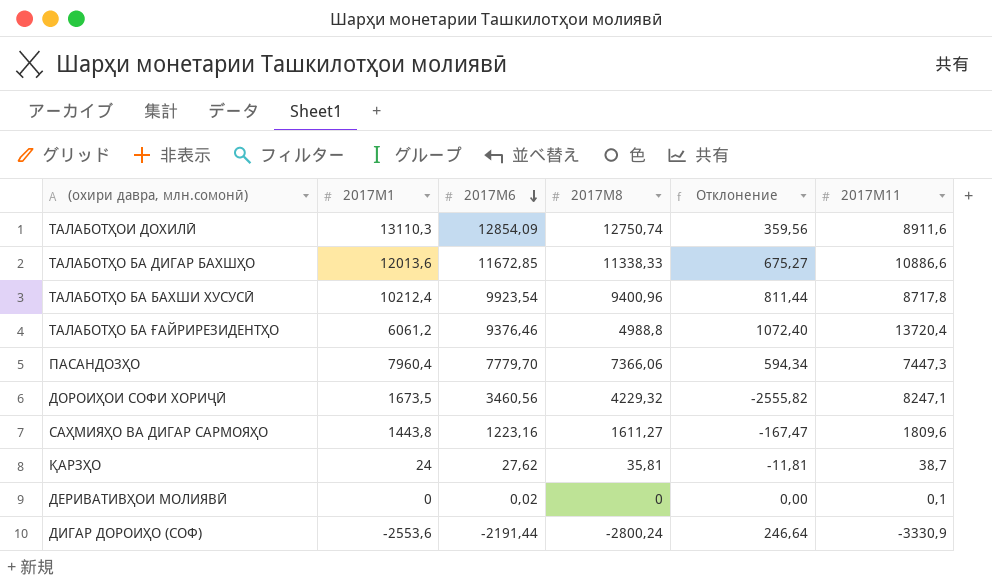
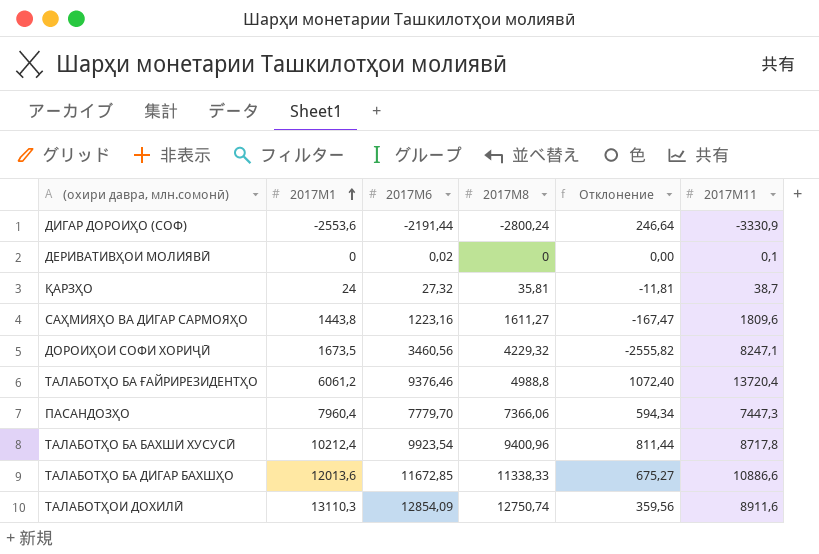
row order: 2017M6 descending -> 2017M1 ascending
ҚАРЗҲО | 2017M6: 27,62 -> 27,32

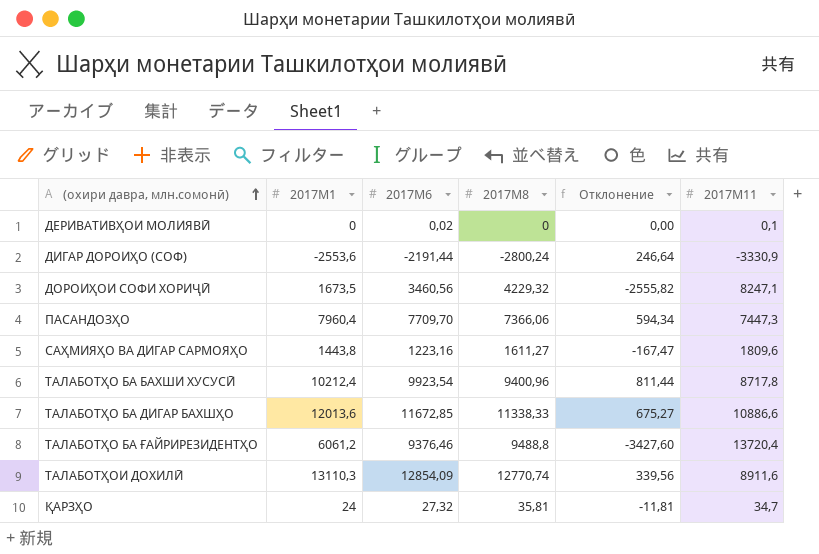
row order: 2017M1 ascending -> (охири давра, млн.сомонӣ) ascending
ПАСАНДОЗҲО | 2017M6: 7779,70 -> 7709,70
ТАЛАБОТҲО БА ҒАЙРИРЕЗИДЕНТҲО | 2017M8: 4988,8 -> 9488,8
ТАЛАБОТҲО БА ҒАЙРИРЕЗИДЕНТҲО | Отклонение: 1072,40 -> -3427,60
ТАЛАБОТҲОИ ДОХИЛӢ | 2017M8: 12750,74 -> 12770,74
ТАЛАБОТҲОИ ДОХИЛӢ | Отклонение: 359,56 -> 339,56
ҚАРЗҲО | 2017M11: 38,7 -> 34,7

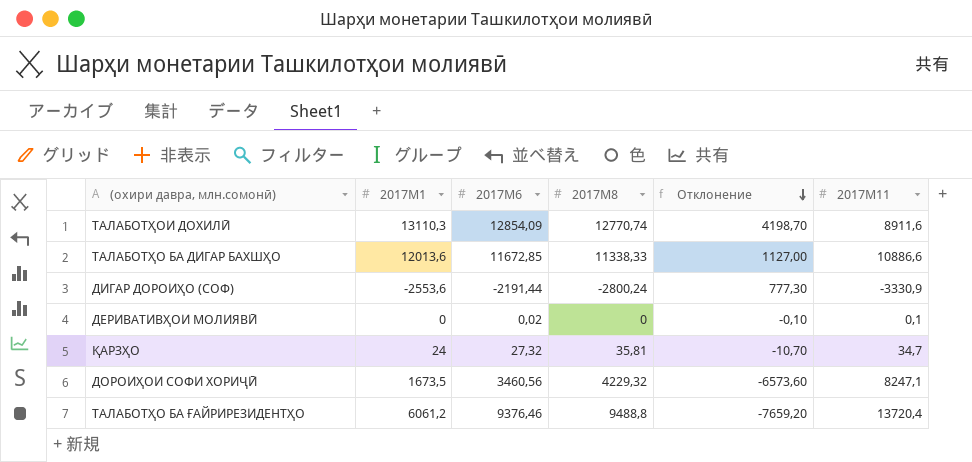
row order: (охири давра, млн.сомонӣ) ascending -> Отклонение descending
column Отклонение | formula: [2017M1] - [2017M8] -> [2017M1] - [2017M11]
row ПАСАНДОЗҲО: 7960,4 | 7709,70 | 7366,06 | 594,34 | 7447,3 -> none
row САҲМИЯҲО ВА ДИГАР САРМОЯҲО: 1443,8 | 1223,16 | 1611,27 | -167,47 | 1809,6 -> none
row ТАЛАБОТҲО БА БАХШИ ХУСУСӢ: 10212,4 | 9923,54 | 9400,96 | 811,44 | 8717,8 -> none

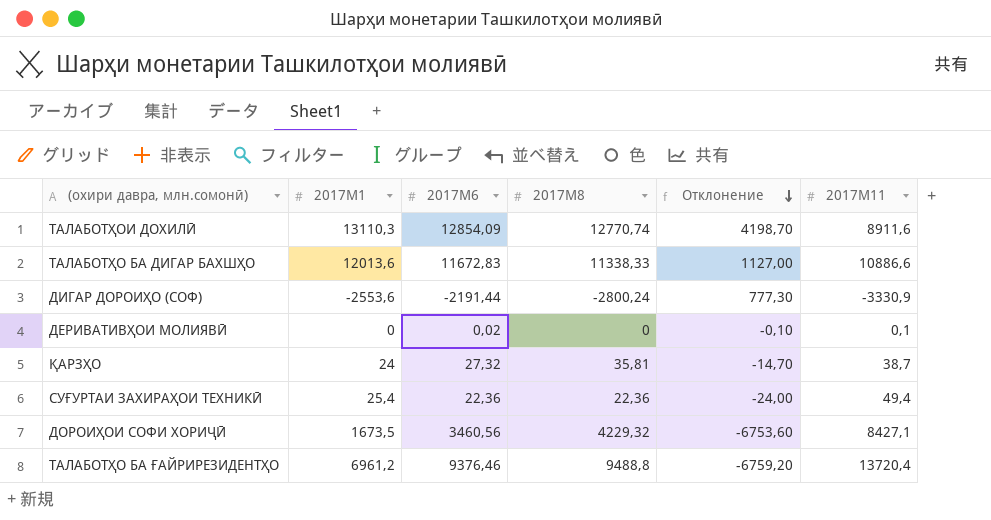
ТАЛАБОТҲО БА ДИГАР БАХШҲО | 2017M6: 11672,85 -> 11672,83
ҚАРЗҲО | Отклонение: -10,70 -> -14,70
ҚАРЗҲО | 2017M11: 34,7 -> 38,7
row СУҒУРТАИ ЗАХИРАҲОИ ТЕХНИКӢ: none -> 25,4 | 22,36 | 22,36 | -24,00 | 49,4
ДОРОИҲОИ СОФИ ХОРИҶӢ | Отклонение: -6573,60 -> -6753,60
ДОРОИҲОИ СОФИ ХОРИҶӢ | 2017M11: 8247,1 -> 8427,1
ТАЛАБОТҲО БА ҒАЙРИРЕЗИДЕНТҲО | 2017M1: 6061,2 -> 6961,2
ТАЛАБОТҲО БА ҒАЙРИРЕЗИДЕНТҲО | Отклонение: -7659,20 -> -6759,20

